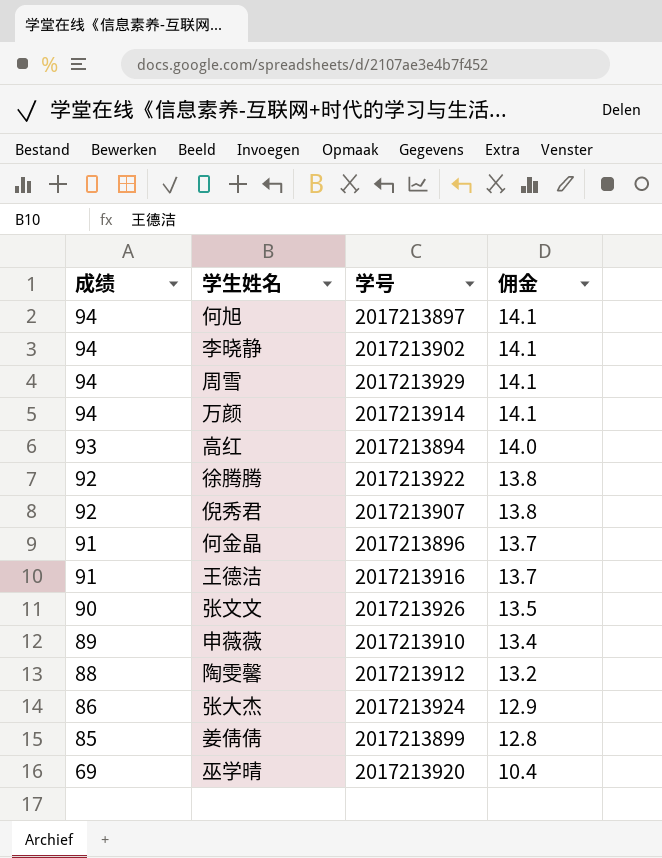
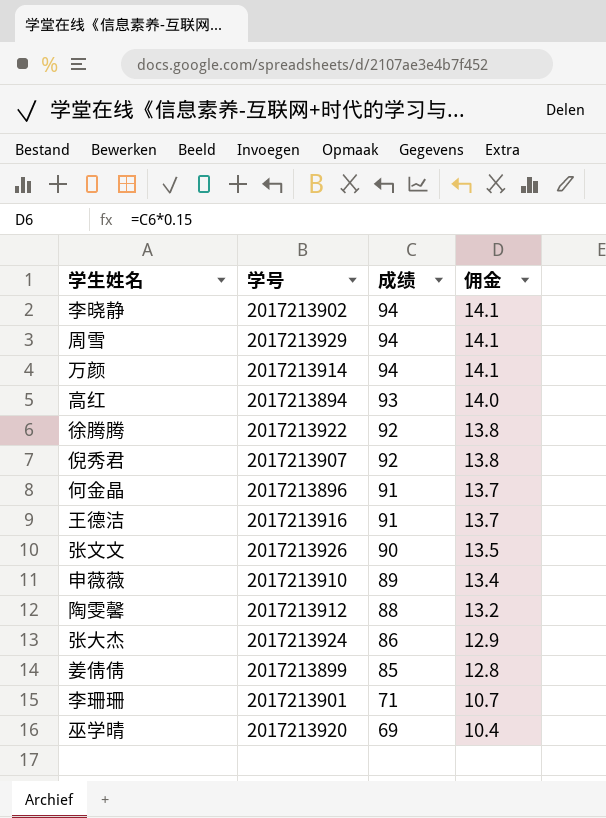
column 成绩 | position: 1 -> 3
row 何旭: 94 | 2017213897 | 14.1 -> none
row 李珊珊: none -> 2017213901 | 71 | 10.7

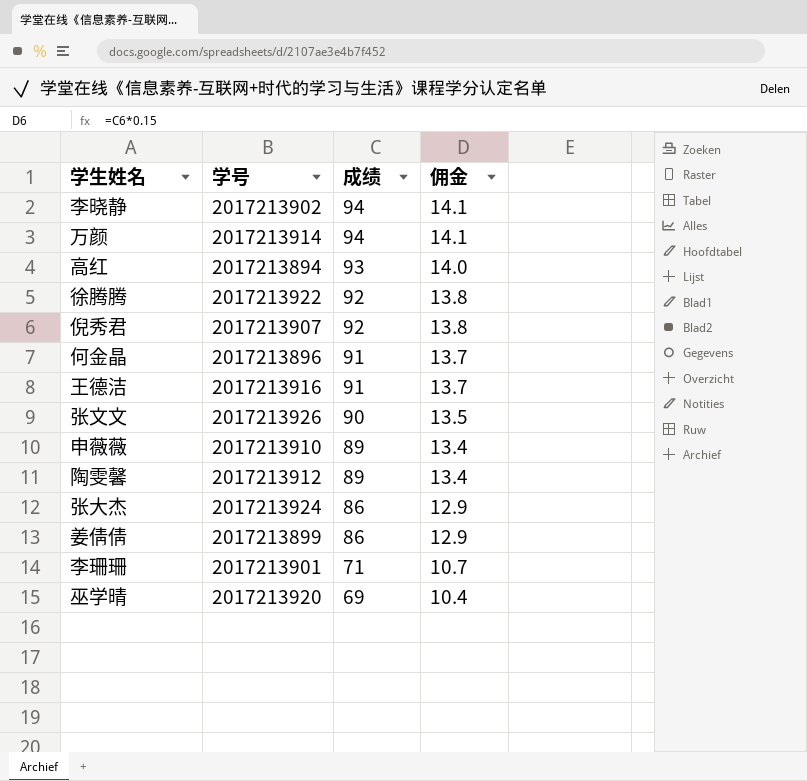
row 周雪: 2017213929 | 94 | 14.1 -> none
陶雯馨 | 成绩: 88 -> 89
陶雯馨 | 佣金: 13.2 -> 13.4
姜倩倩 | 成绩: 85 -> 86
姜倩倩 | 佣金: 12.8 -> 12.9

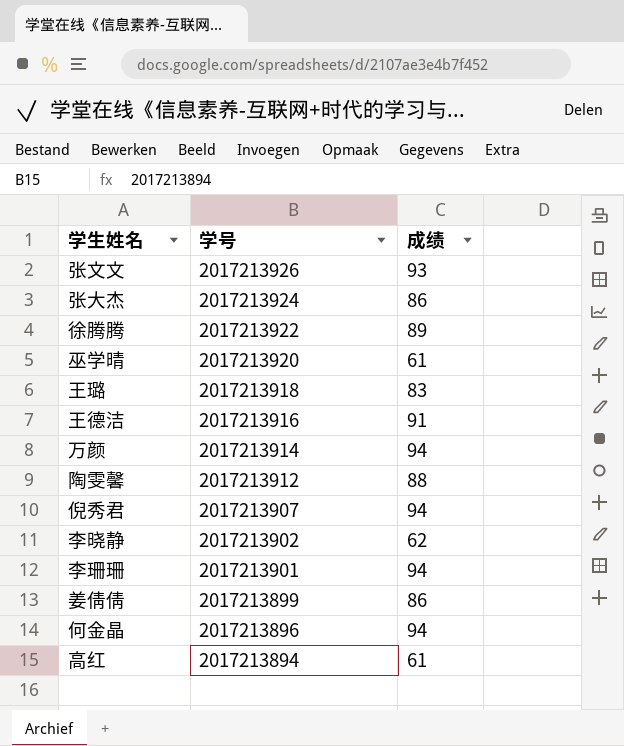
row order: 成绩 descending -> 学号 descending
column 佣金 | formula: [成绩] * 0.15 -> none
row 申薇薇: 2017213910 | 89 | 13.4 -> none
张文文 | 成绩: 90 -> 93
徐腾腾 | 成绩: 92 -> 89
巫学晴 | 成绩: 69 -> 61
row 王璐: none -> 2017213918 | 83
陶雯馨 | 成绩: 89 -> 88
倪秀君 | 成绩: 92 -> 94
李晓静 | 成绩: 94 -> 62
李珊珊 | 成绩: 71 -> 94
何金晶 | 成绩: 91 -> 94
高红 | 成绩: 93 -> 61

